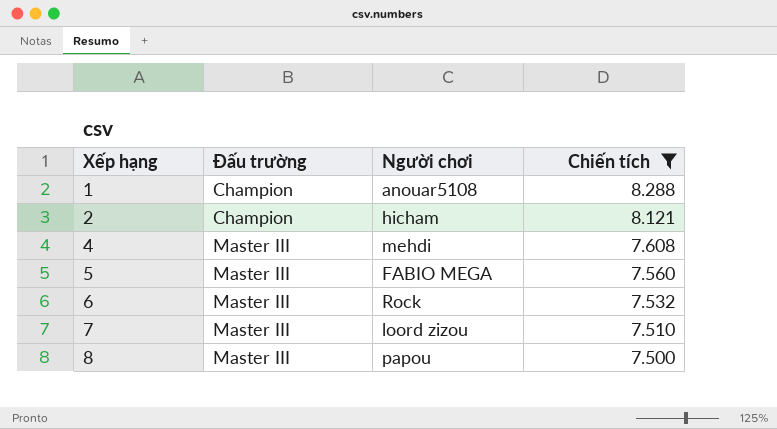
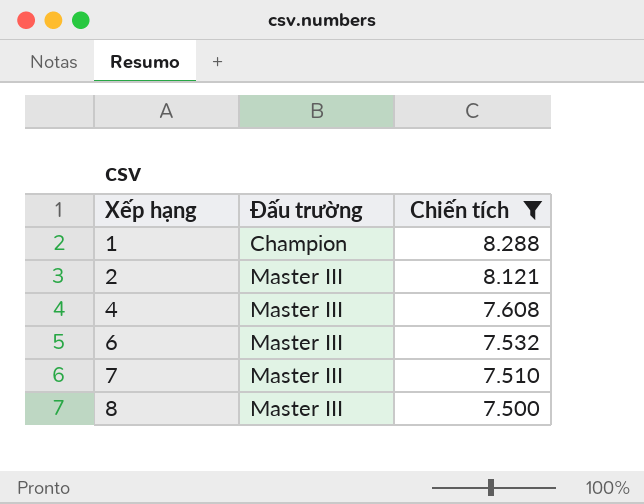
column Người chơi | position: 3 -> none
row 5: Master III | FABIO MEGA | 7.560 -> none
2 | Đấu trường: Champion -> Master III

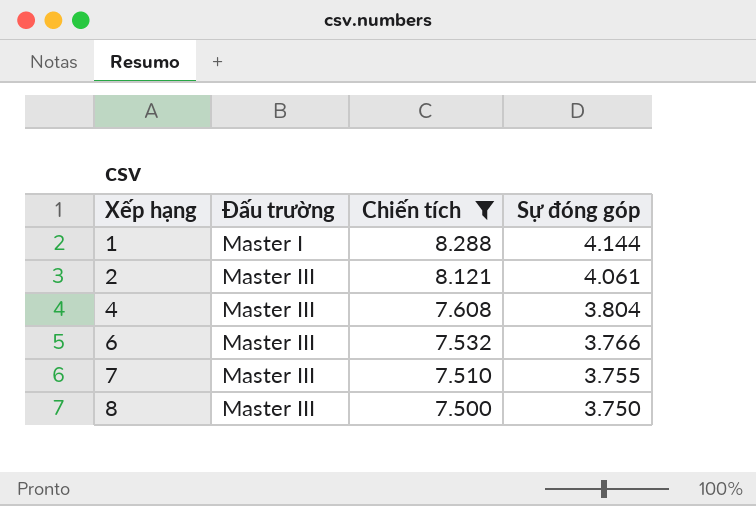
column Sự đóng góp | position: none -> 4
1 | Đấu trường: Champion -> Master I

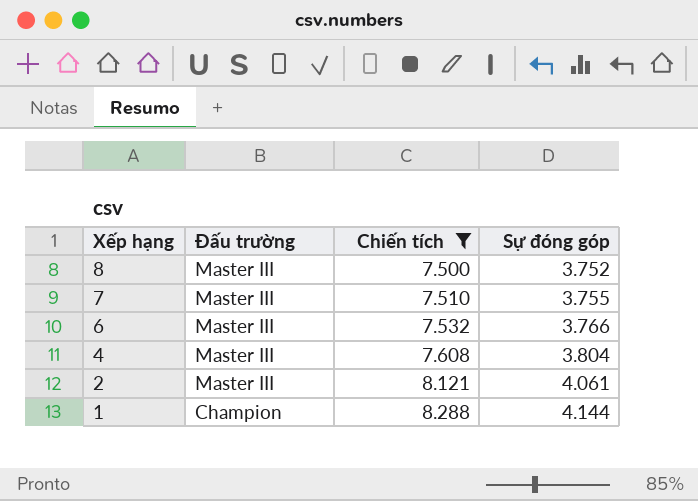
row order: Xếp hạng ascending -> Xếp hạng descending
8 | Sự đóng góp: 3.750 -> 3.752
1 | Đấu trường: Master I -> Champion

